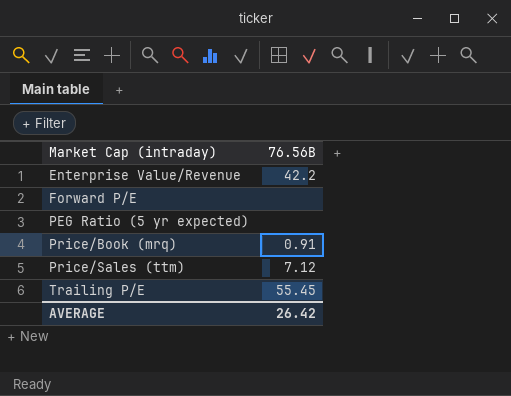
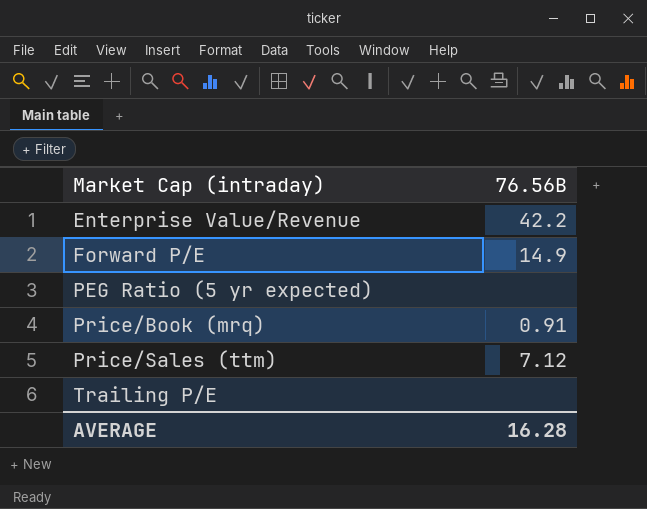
Forward P/E | 76.56B: none -> 14.9
Trailing P/E | 76.56B: 55.45 -> none
AVERAGE | 76.56B: 26.42 -> 16.28

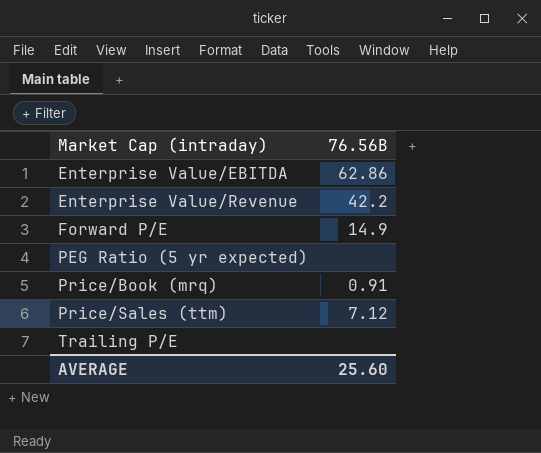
row Enterprise Value/EBITDA: none -> 62.86
AVERAGE | 76.56B: 16.28 -> 25.60

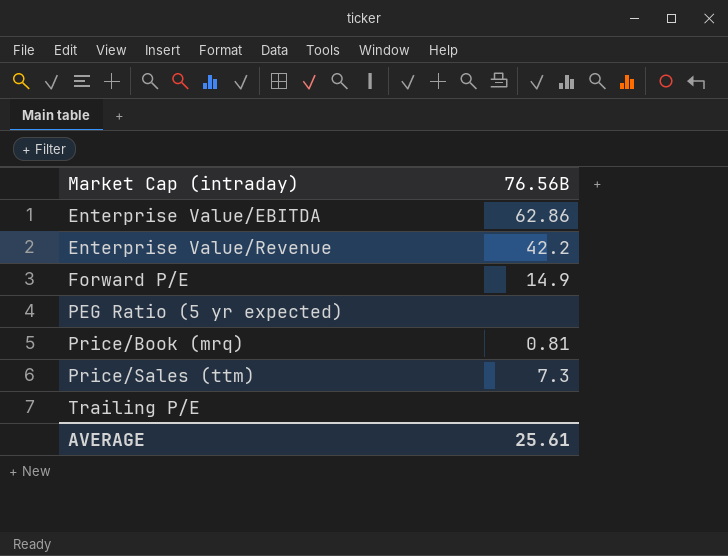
Price/Book (mrq) | 76.56B: 0.91 -> 0.81
Price/Sales (ttm) | 76.56B: 7.12 -> 7.3
AVERAGE | 76.56B: 25.60 -> 25.61

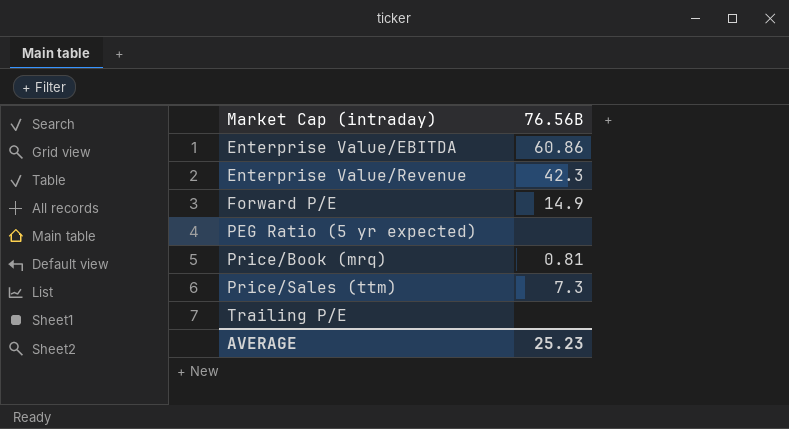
Enterprise Value/EBITDA | 76.56B: 62.86 -> 60.86
Enterprise Value/Revenue | 76.56B: 42.2 -> 42.3
AVERAGE | 76.56B: 25.61 -> 25.23

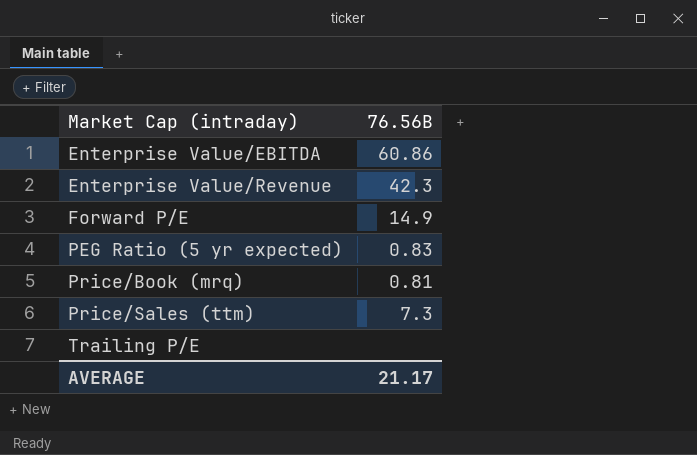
PEG Ratio (5 yr expected) | 76.56B: none -> 0.83
AVERAGE | 76.56B: 25.23 -> 21.17

